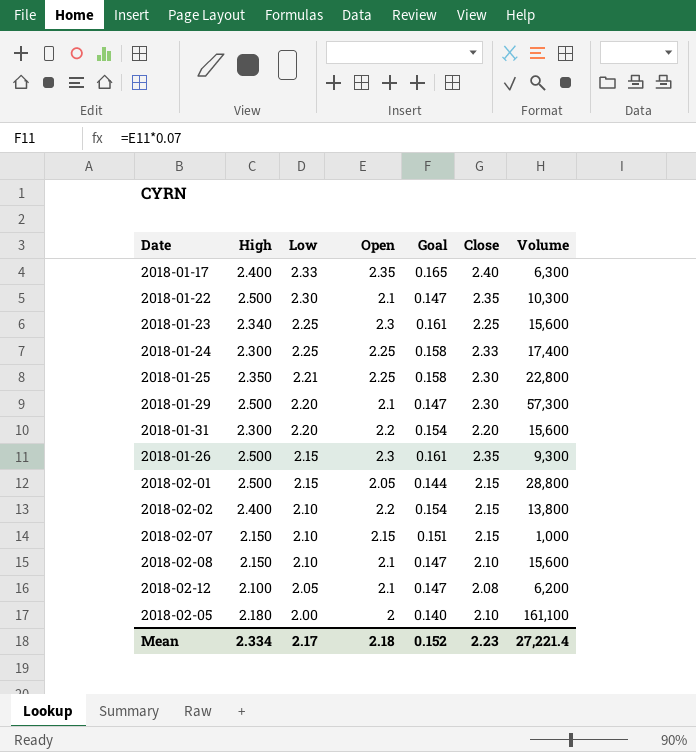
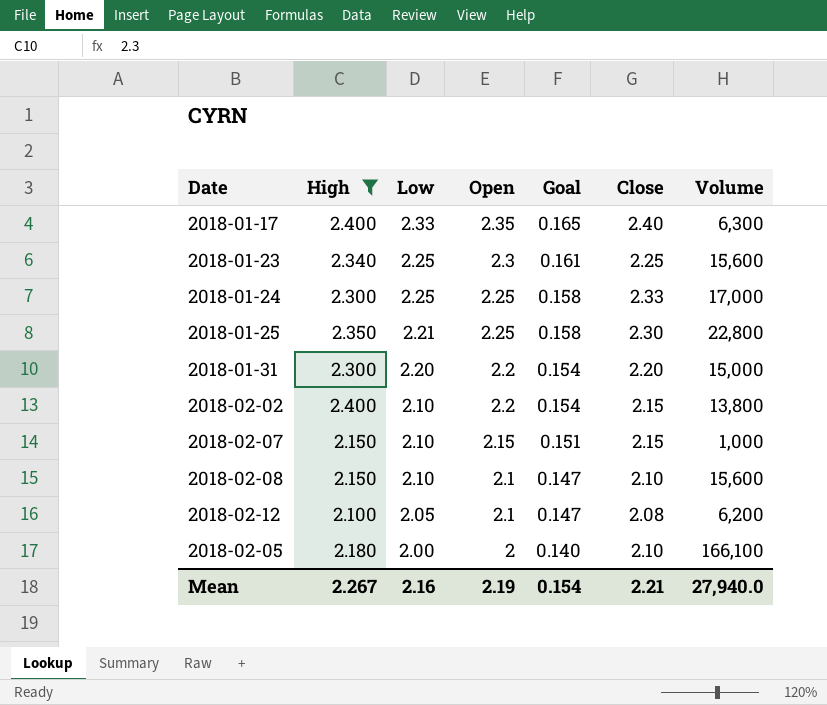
filter: none -> High != 2.500
2018-01-24 | Volume: 17,400 -> 17,000
2018-01-31 | Volume: 15,600 -> 15,000
2018-02-05 | Volume: 161,100 -> 166,100
Mean | High: 2.334 -> 2.267
Mean | Low: 2.17 -> 2.16
Mean | Open: 2.18 -> 2.19
Mean | Goal: 0.152 -> 0.154
Mean | Close: 2.23 -> 2.21
Mean | Volume: 27,221.4 -> 27,940.0

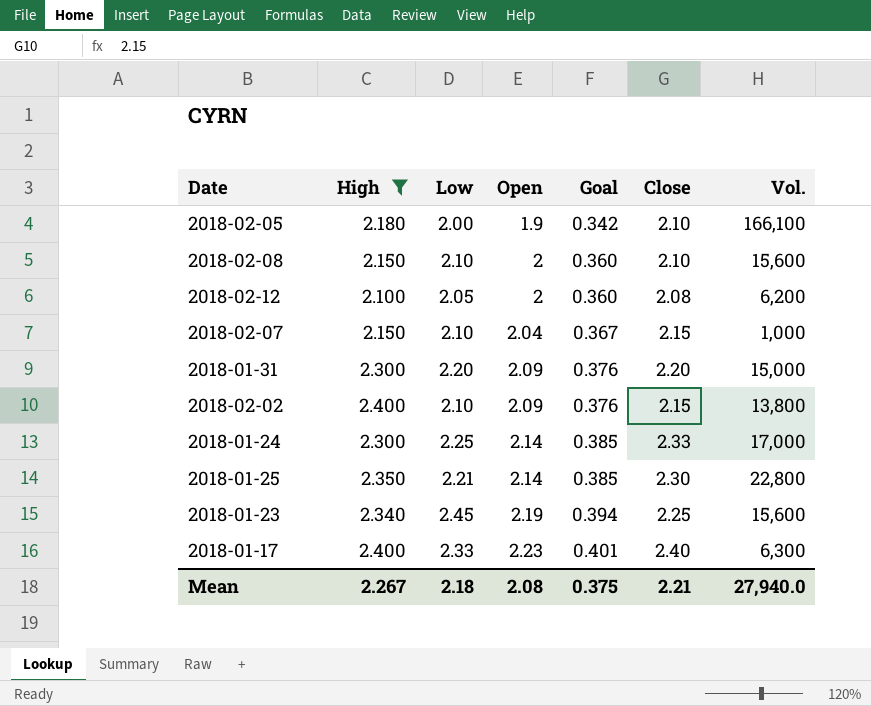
row order: Low descending -> Open ascending
column Goal | formula: [Open] * 0.07 -> [Open] * 0.18
column name: Volume -> Vol.
2018-02-05 | Open: 2 -> 1.9
2018-02-08 | Open: 2.1 -> 2
2018-02-12 | Open: 2.1 -> 2
2018-02-07 | Open: 2.15 -> 2.04
2018-01-31 | Open: 2.2 -> 2.09
2018-02-02 | Open: 2.2 -> 2.09
2018-01-24 | Open: 2.25 -> 2.14
2018-01-25 | Open: 2.25 -> 2.14
2018-01-23 | Low: 2.25 -> 2.45
2018-01-23 | Open: 2.3 -> 2.19
2018-01-17 | Open: 2.35 -> 2.23
Mean | Low: 2.16 -> 2.18
Mean | Open: 2.19 -> 2.08
Mean | Goal: 0.154 -> 0.375

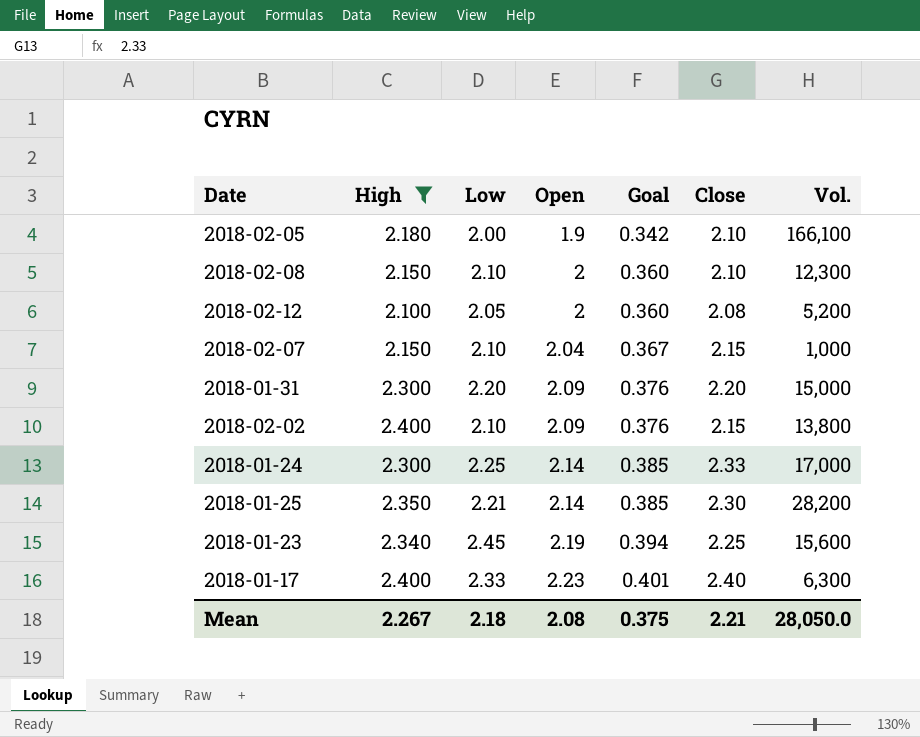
2018-02-08 | Vol.: 15,600 -> 12,300
2018-02-12 | Vol.: 6,200 -> 5,200
2018-01-25 | Vol.: 22,800 -> 28,200
Mean | Vol.: 27,940.0 -> 28,050.0

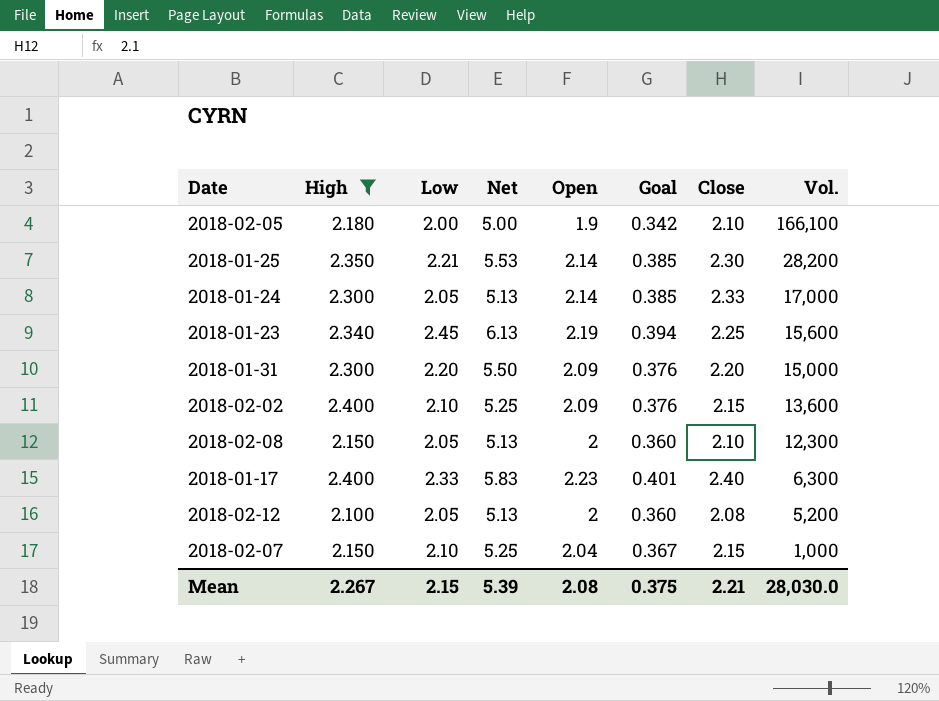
row order: Open ascending -> Vol. descending
column Net | formula: none -> [Low] * 2.5
2018-01-24 | Low: 2.25 -> 2.05
2018-02-02 | Vol.: 13,800 -> 13,600
2018-02-08 | Low: 2.10 -> 2.05
Mean | Low: 2.18 -> 2.15
Mean | Vol.: 28,050.0 -> 28,030.0

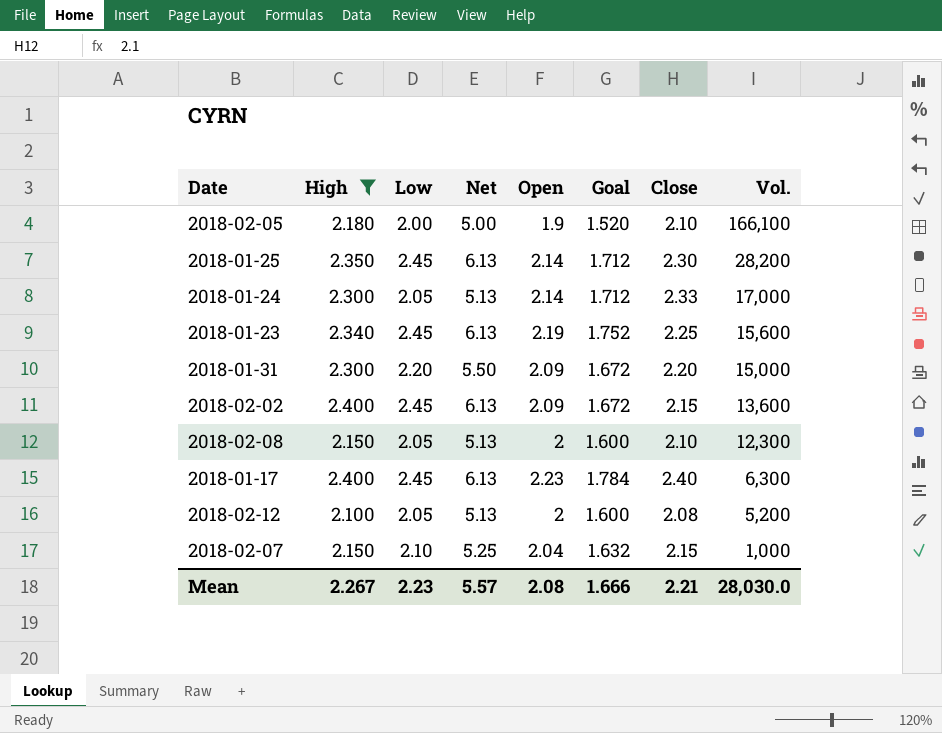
column Goal | formula: [Open] * 0.18 -> [Open] * 0.8
2018-01-25 | Low: 2.21 -> 2.45
2018-01-25 | Net: 5.53 -> 6.13
2018-02-02 | Low: 2.10 -> 2.45
2018-02-02 | Net: 5.25 -> 6.13
2018-01-17 | Low: 2.33 -> 2.45
2018-01-17 | Net: 5.83 -> 6.13
Mean | Low: 2.15 -> 2.23
Mean | Net: 5.39 -> 5.57
Mean | Goal: 0.375 -> 1.666

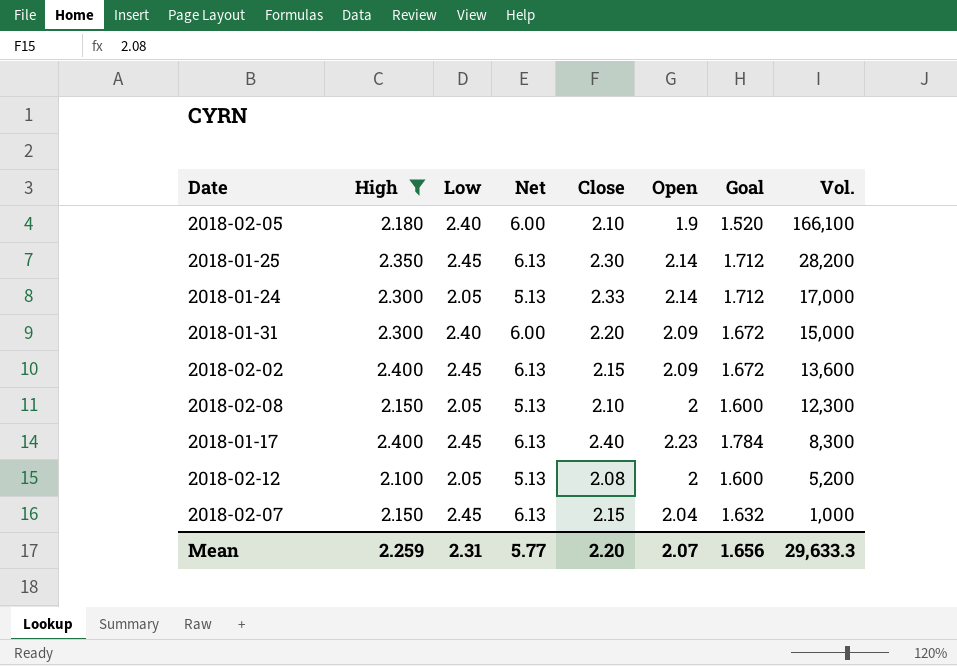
column Close | position: 7 -> 5
row 2018-01-23: 2.340 | 2.45 | 6.13 | 2.19 | 1.752 | 2.25 | 15,600 -> none
2018-02-05 | Low: 2.00 -> 2.40
2018-02-05 | Net: 5.00 -> 6.00
2018-01-31 | Low: 2.20 -> 2.40
2018-01-31 | Net: 5.50 -> 6.00
2018-01-17 | Vol.: 6,300 -> 8,300
2018-02-07 | Low: 2.10 -> 2.45
2018-02-07 | Net: 5.25 -> 6.13
Mean | High: 2.267 -> 2.259
Mean | Low: 2.23 -> 2.31
Mean | Net: 5.57 -> 5.77
Mean | Close: 2.21 -> 2.20
Mean | Open: 2.08 -> 2.07
Mean | Goal: 1.666 -> 1.656
Mean | Vol.: 28,030.0 -> 29,633.3

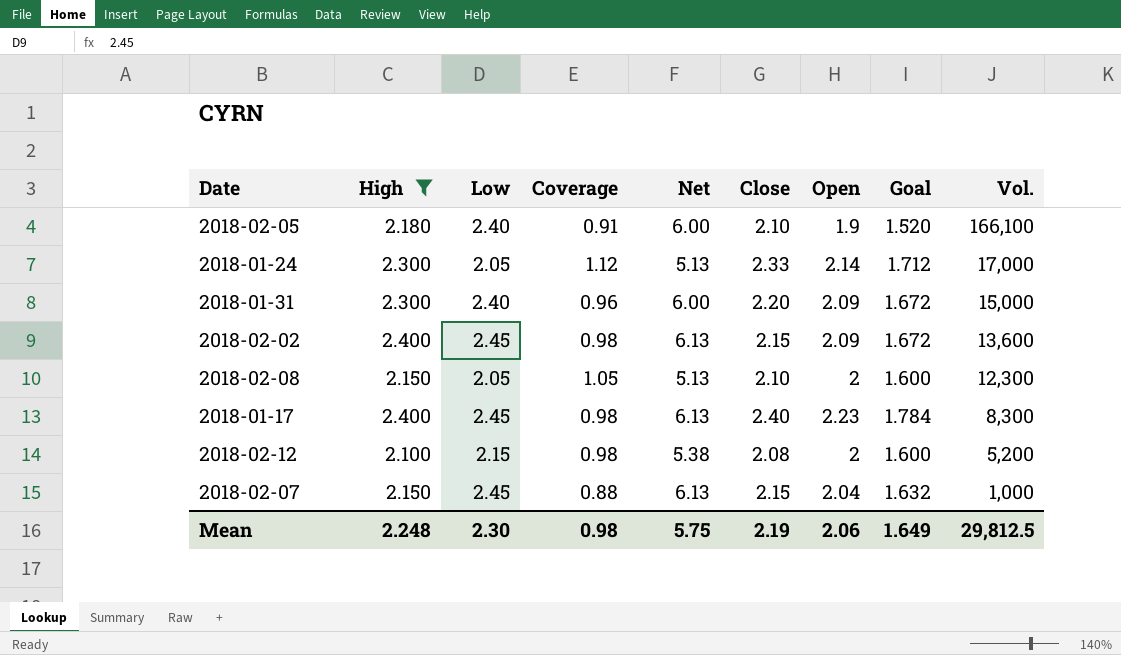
column Coverage | formula: none -> [High] / [Low]
row 2018-01-25: 2.350 | 2.45 | 6.13 | 2.30 | 2.14 | 1.712 | 28,200 -> none
2018-02-12 | Low: 2.05 -> 2.15
2018-02-12 | Net: 5.13 -> 5.38
Mean | High: 2.259 -> 2.248
Mean | Low: 2.31 -> 2.30
Mean | Net: 5.77 -> 5.75
Mean | Close: 2.20 -> 2.19
Mean | Open: 2.07 -> 2.06
Mean | Goal: 1.656 -> 1.649
Mean | Vol.: 29,633.3 -> 29,812.5

